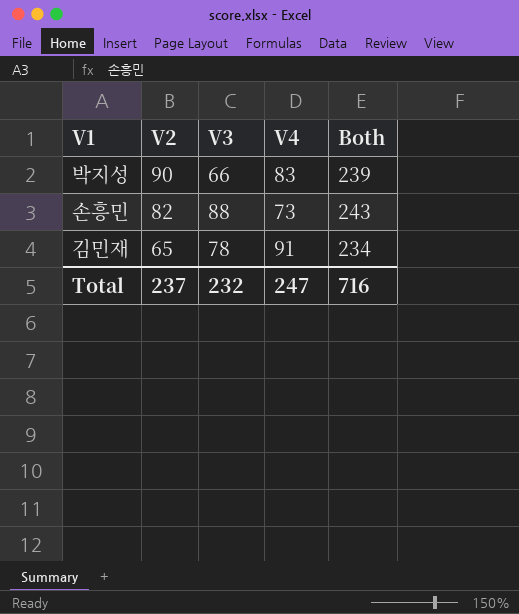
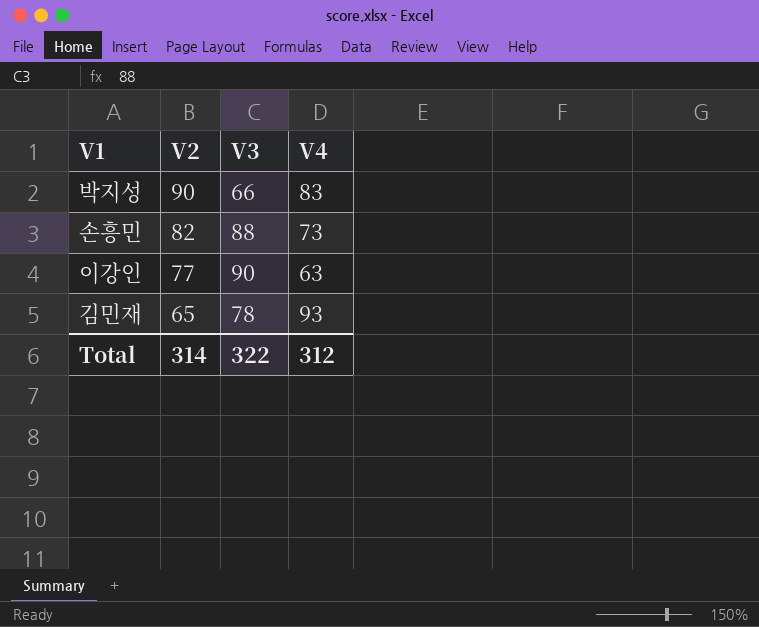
column Both | formula: [V2] + [V3] + [V4] -> none
row 이강인: none -> 77 | 90 | 63
김민재 | V4: 91 -> 93
Total | V2: 237 -> 314
Total | V3: 232 -> 322
Total | V4: 247 -> 312

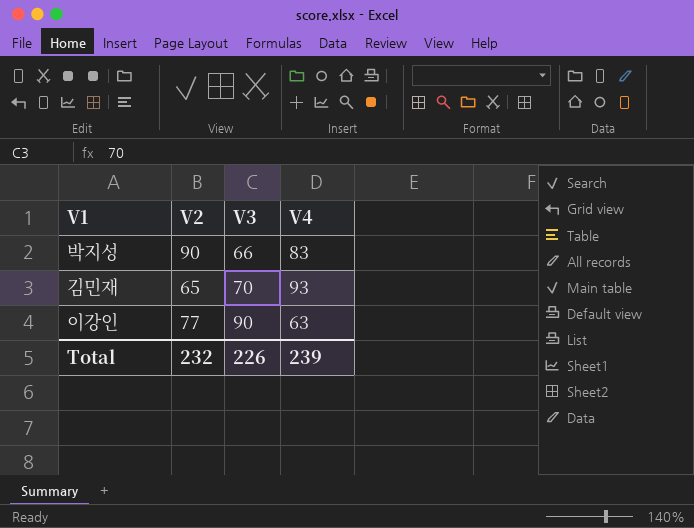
row order: V2 descending -> V3 ascending
row 손흥민: 82 | 88 | 73 -> none
김민재 | V3: 78 -> 70
Total | V2: 314 -> 232
Total | V3: 322 -> 226
Total | V4: 312 -> 239

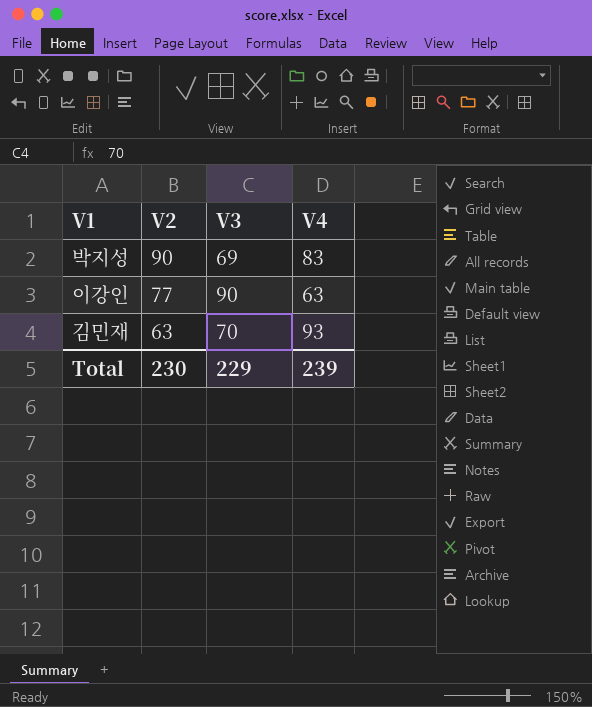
row order: V3 ascending -> V2 descending
박지성 | V3: 66 -> 69
김민재 | V2: 65 -> 63
Total | V2: 232 -> 230
Total | V3: 226 -> 229

